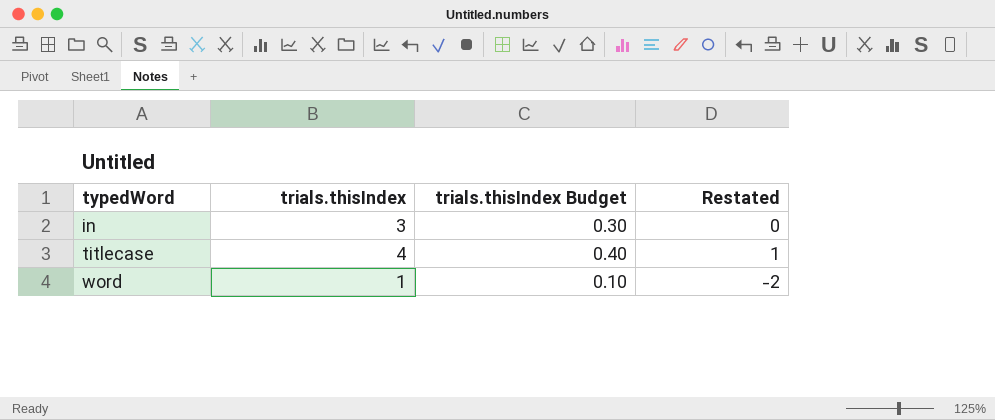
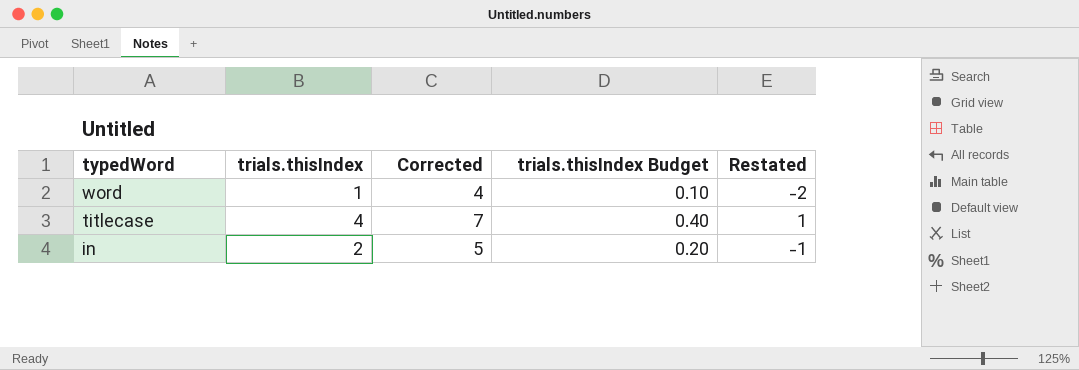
row order: typedWord ascending -> typedWord descending
column Corrected | formula: none -> [trials.thisIndex] + 3
in | trials.thisIndex: 3 -> 2
in | trials.thisIndex Budget: 0.30 -> 0.20
in | Restated: 0 -> -1

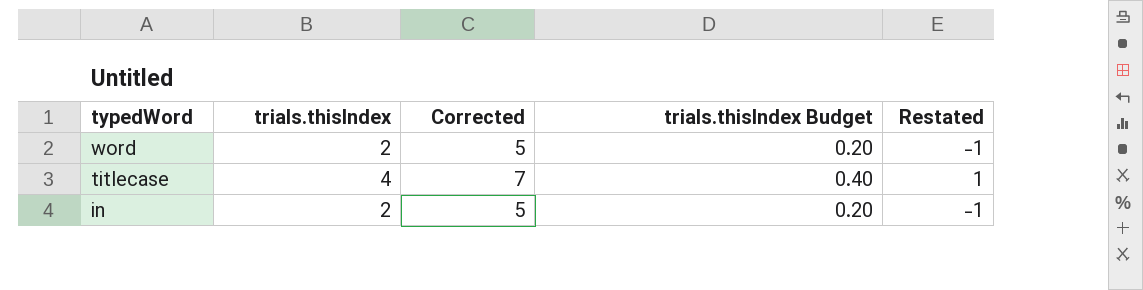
word | trials.thisIndex: 1 -> 2
word | Corrected: 4 -> 5
word | trials.thisIndex Budget: 0.10 -> 0.20
word | Restated: -2 -> -1

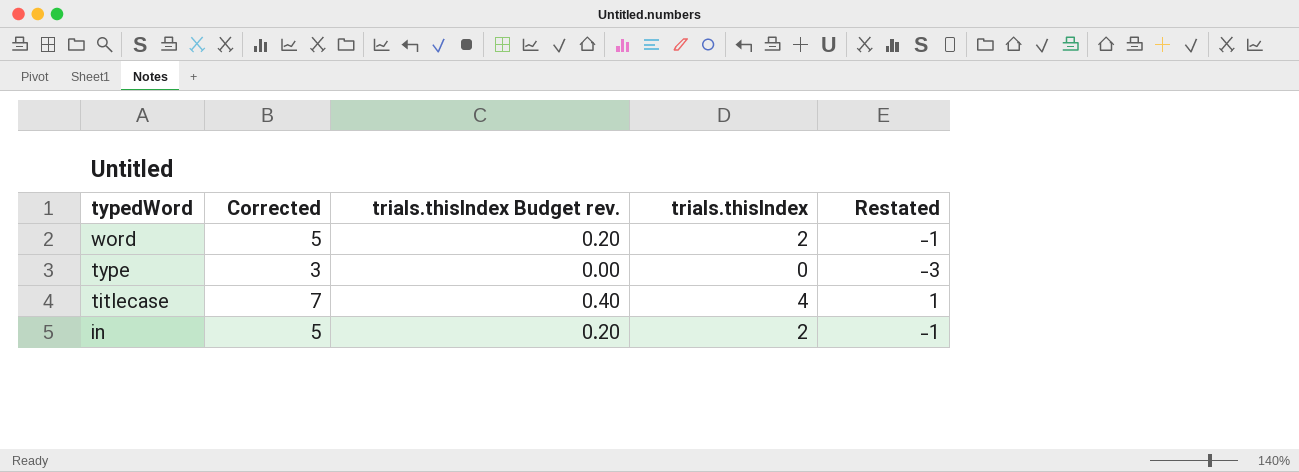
column name: trials.thisIndex Budget -> trials.thisIndex Budget rev.
column trials.thisIndex | position: 2 -> 4
row type: none -> 3 | 0.00 | 0 | -3

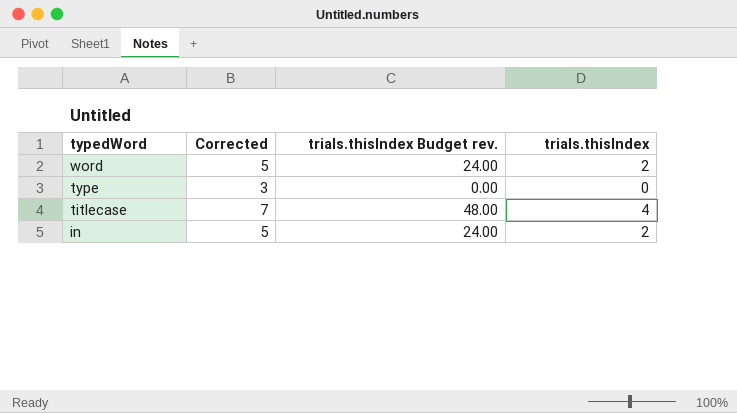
column Restated | formula: [trials.thisIndex] - 3 -> none
column trials.thisIndex Budget rev. | formula: [trials.thisIndex] * 0.1 -> [trials.thisIndex] * 12

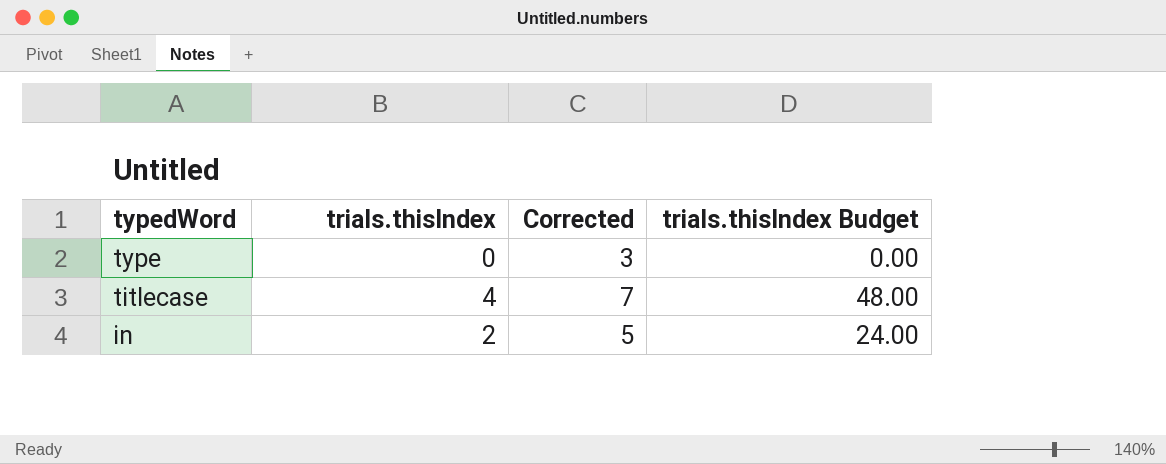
column trials.thisIndex | position: 4 -> 2
column name: trials.thisIndex Budget rev. -> trials.thisIndex Budget
row word: 5 | 24.00 | 2 -> none

